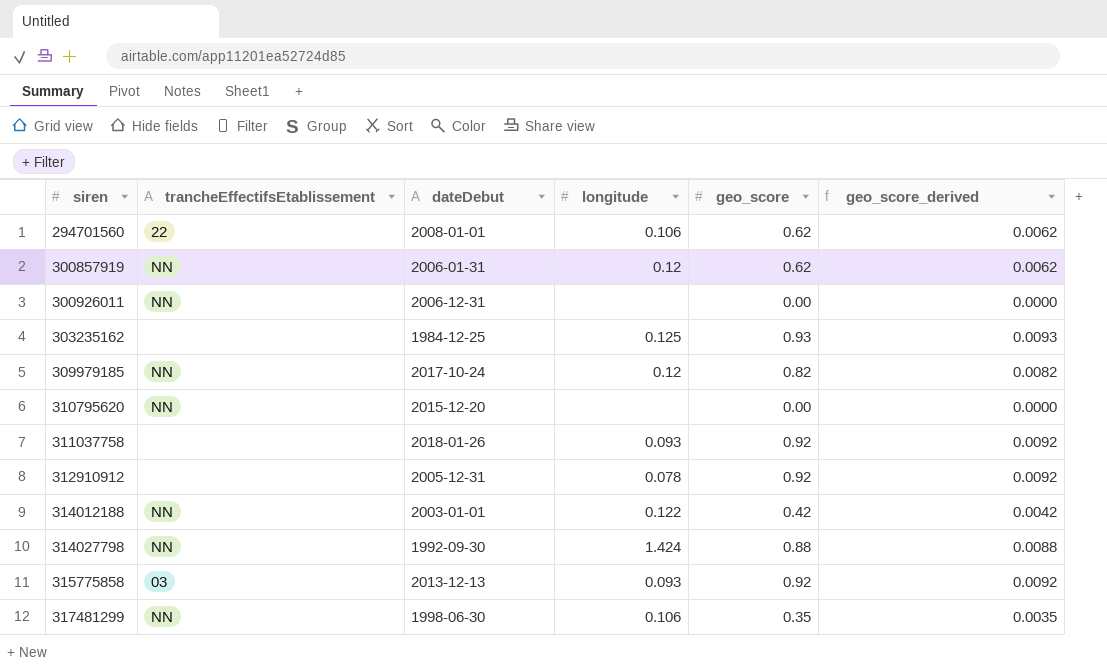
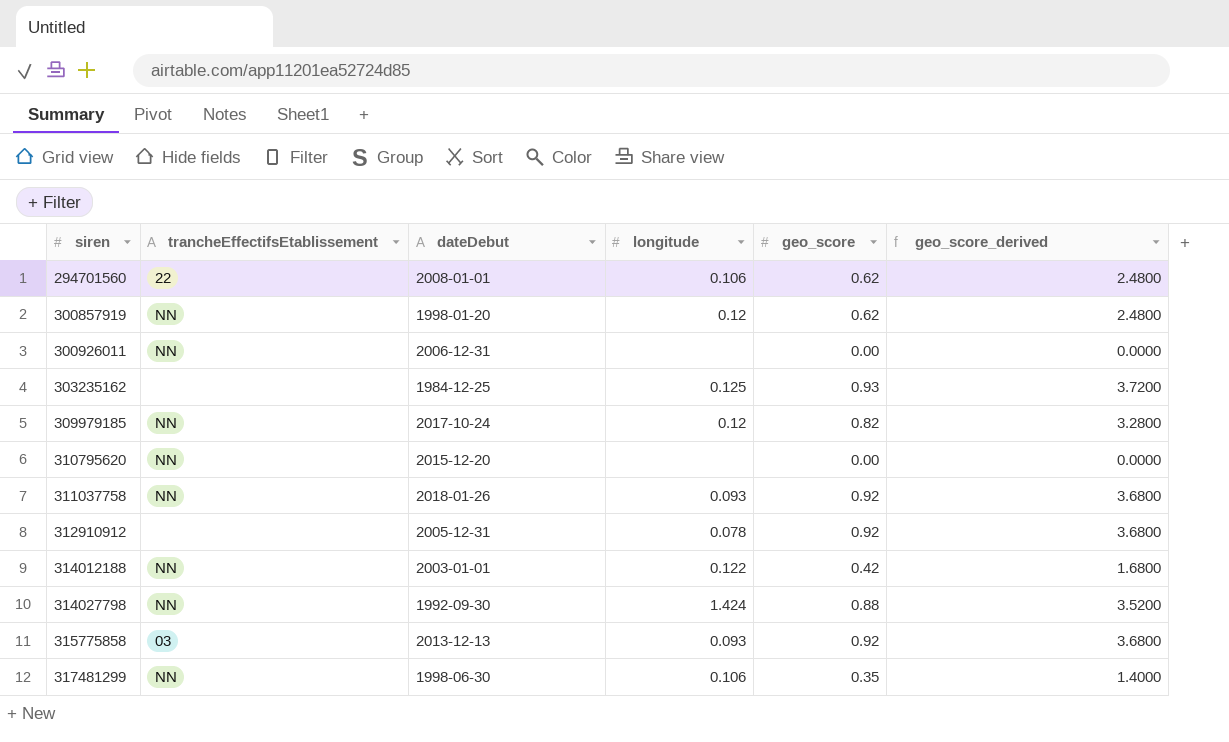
column geo_score_derived | formula: [geo_score] * 0.01 -> [geo_score] * 4
300857919 | dateDebut: 2006-01-31 -> 1998-01-20
311037758 | trancheEffectifsEtablissement: none -> NN

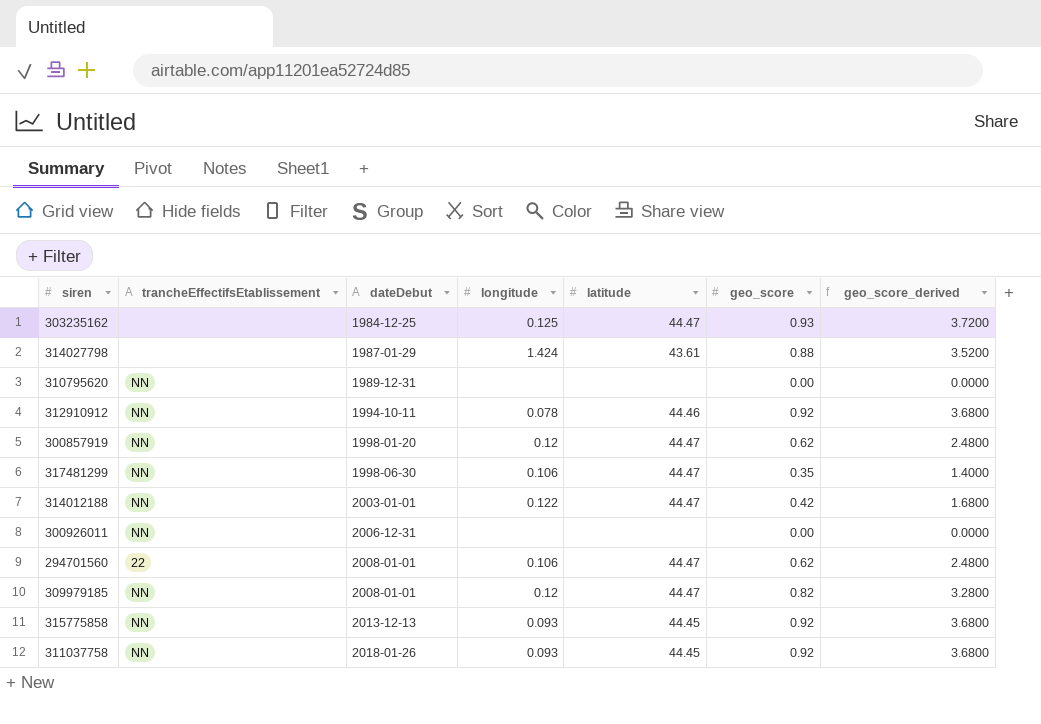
row order: siren ascending -> dateDebut ascending
column latitude | position: none -> 5
314027798 | trancheEffectifsEtablissement: NN -> none
314027798 | dateDebut: 1992-09-30 -> 1987-01-29
310795620 | dateDebut: 2015-12-20 -> 1989-12-31
312910912 | trancheEffectifsEtablissement: none -> NN
312910912 | dateDebut: 2005-12-31 -> 1994-10-11
309979185 | dateDebut: 2017-10-24 -> 2008-01-01
315775858 | trancheEffectifsEtablissement: 03 -> NN

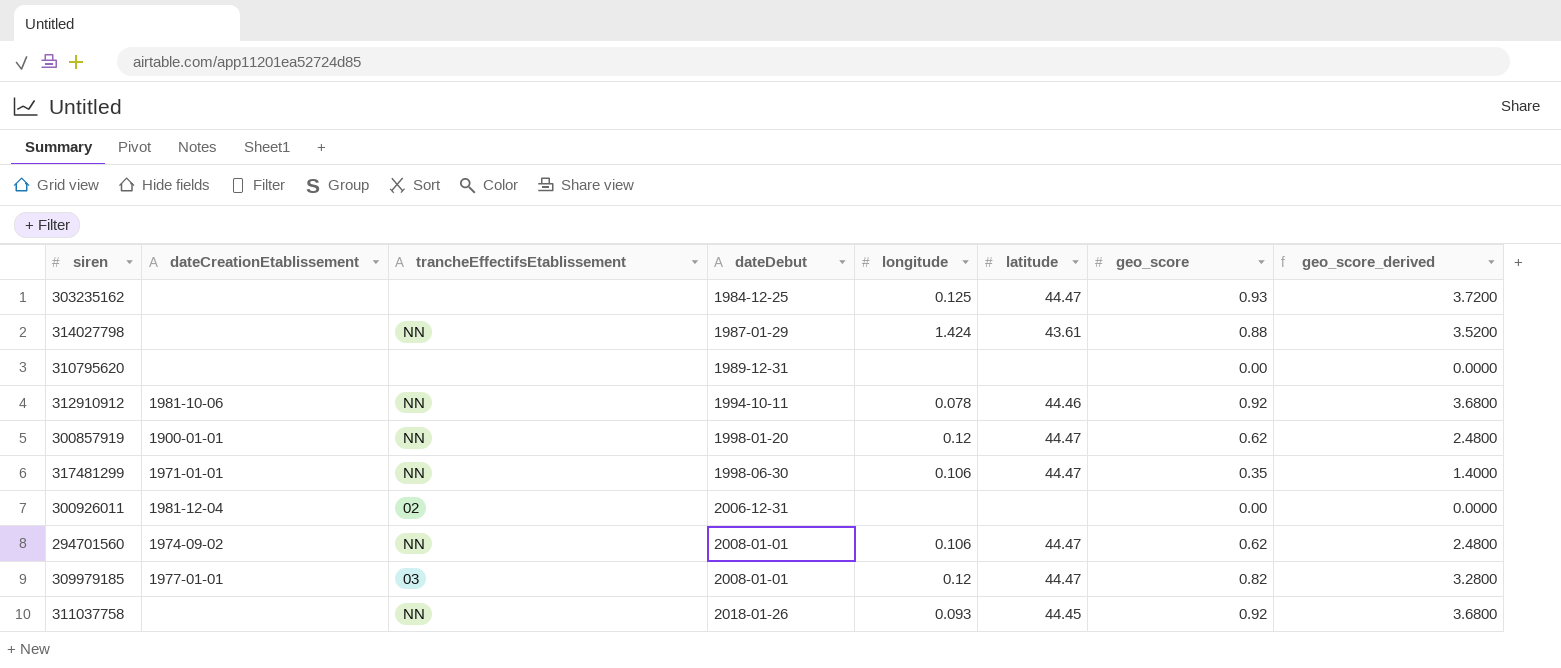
column dateCreationEtablissement | position: none -> 2
row 314012188: NN | 2003-01-01 | 0.122 | 44.47 | 0.42 | 1.6800 -> none
row 315775858: NN | 2013-12-13 | 0.093 | 44.45 | 0.92 | 3.6800 -> none
314027798 | trancheEffectifsEtablissement: none -> NN
310795620 | trancheEffectifsEtablissement: NN -> none
300926011 | trancheEffectifsEtablissement: NN -> 02
294701560 | trancheEffectifsEtablissement: 22 -> NN
309979185 | trancheEffectifsEtablissement: NN -> 03

